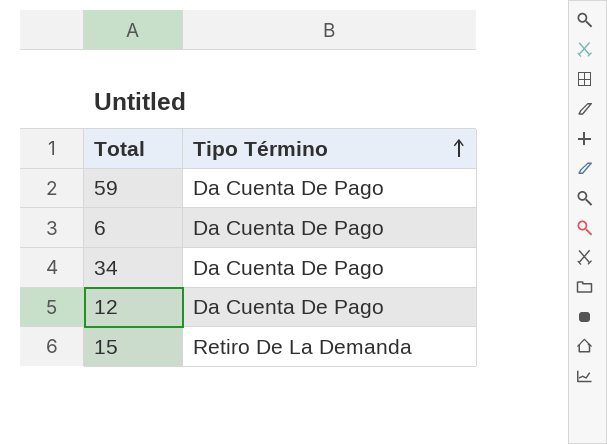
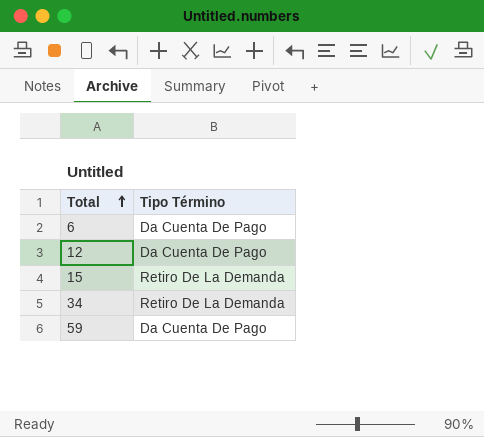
row order: Tipo Término ascending -> Total ascending
34 | Tipo Término: Da Cuenta De Pago -> Retiro De La Demanda

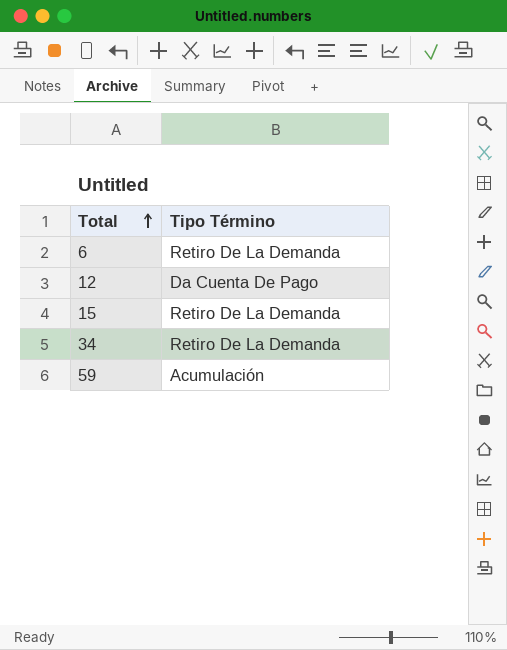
6 | Tipo Término: Da Cuenta De Pago -> Retiro De La Demanda
59 | Tipo Término: Da Cuenta De Pago -> Acumulación

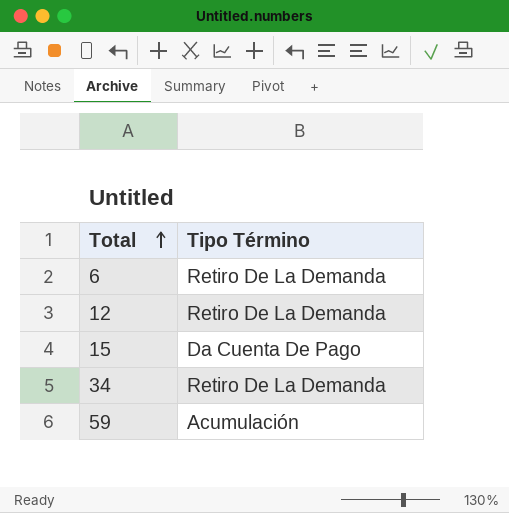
12 | Tipo Término: Da Cuenta De Pago -> Retiro De La Demanda
15 | Tipo Término: Retiro De La Demanda -> Da Cuenta De Pago

